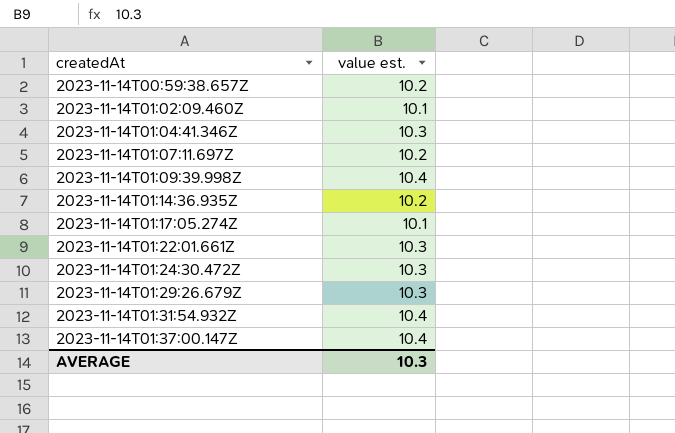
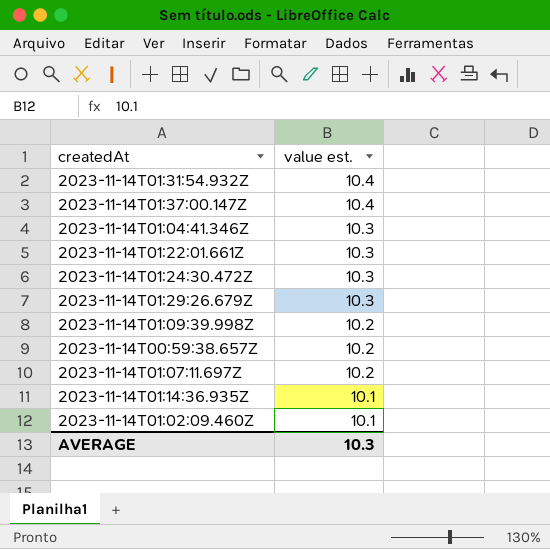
row order: createdAt ascending -> value est. descending
row 2023-11-14T01:17:05.274Z: 10.1 -> none
2023-11-14T01:09:39.998Z | value est.: 10.4 -> 10.2
2023-11-14T01:14:36.935Z | value est.: 10.2 -> 10.1

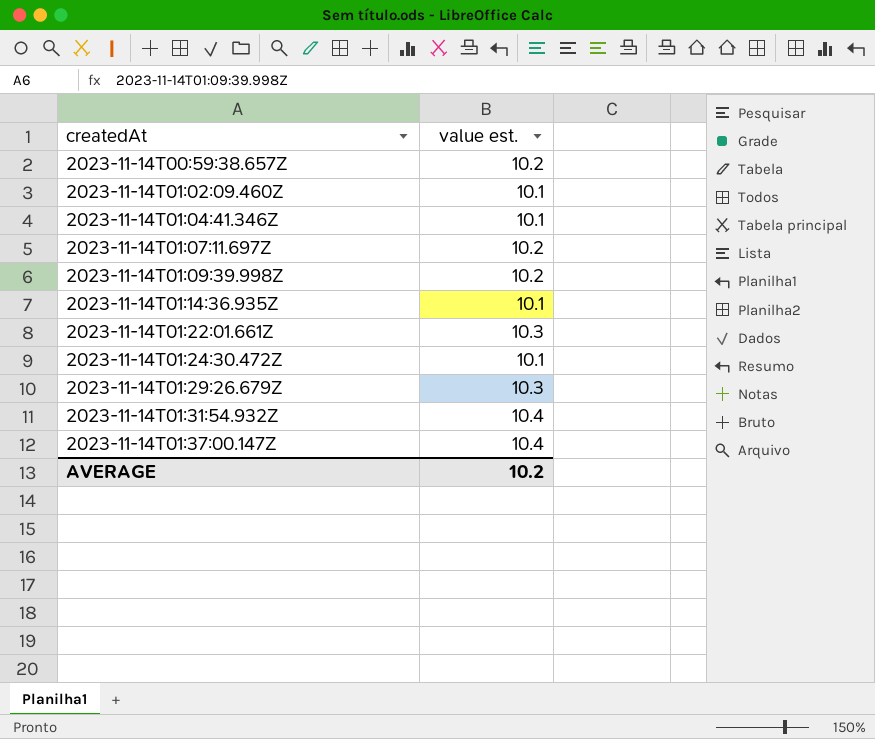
row order: value est. descending -> createdAt ascending
2023-11-14T01:04:41.346Z | value est.: 10.3 -> 10.1
2023-11-14T01:24:30.472Z | value est.: 10.3 -> 10.1
AVERAGE | value est.: 10.3 -> 10.2

